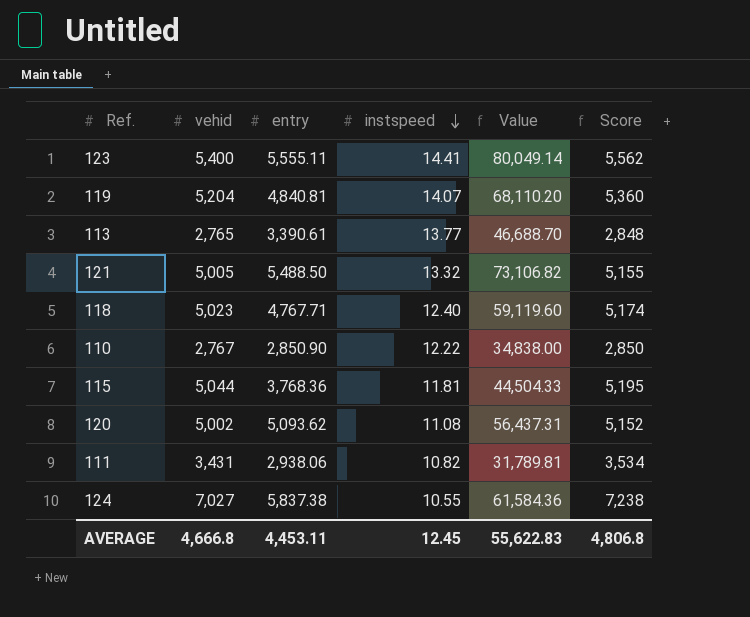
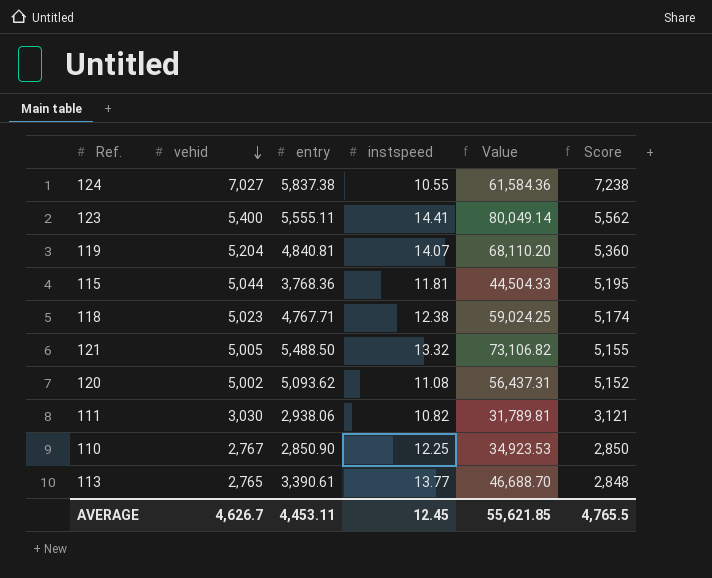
row order: instspeed descending -> vehid descending
118 | instspeed: 12.40 -> 12.38
118 | Value: 59,119.60 -> 59,024.25
111 | vehid: 3,431 -> 3,030
111 | Score: 3,534 -> 3,121
110 | instspeed: 12.22 -> 12.25
110 | Value: 34,838.00 -> 34,923.53
AVERAGE | vehid: 4,666.8 -> 4,626.7
AVERAGE | Value: 55,622.83 -> 55,621.85
AVERAGE | Score: 4,806.8 -> 4,765.5

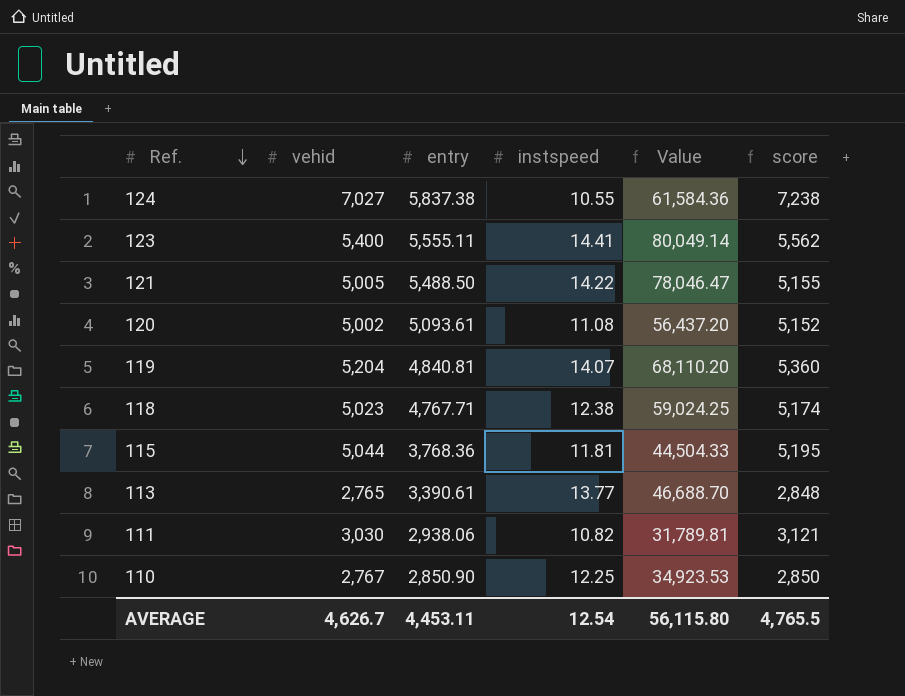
row order: vehid descending -> Ref. descending
column name: Score -> score
121 | instspeed: 13.32 -> 14.22
121 | Value: 73,106.82 -> 78,046.47
120 | entry: 5,093.62 -> 5,093.61
120 | Value: 56,437.31 -> 56,437.20
AVERAGE | instspeed: 12.45 -> 12.54
AVERAGE | Value: 55,621.85 -> 56,115.80

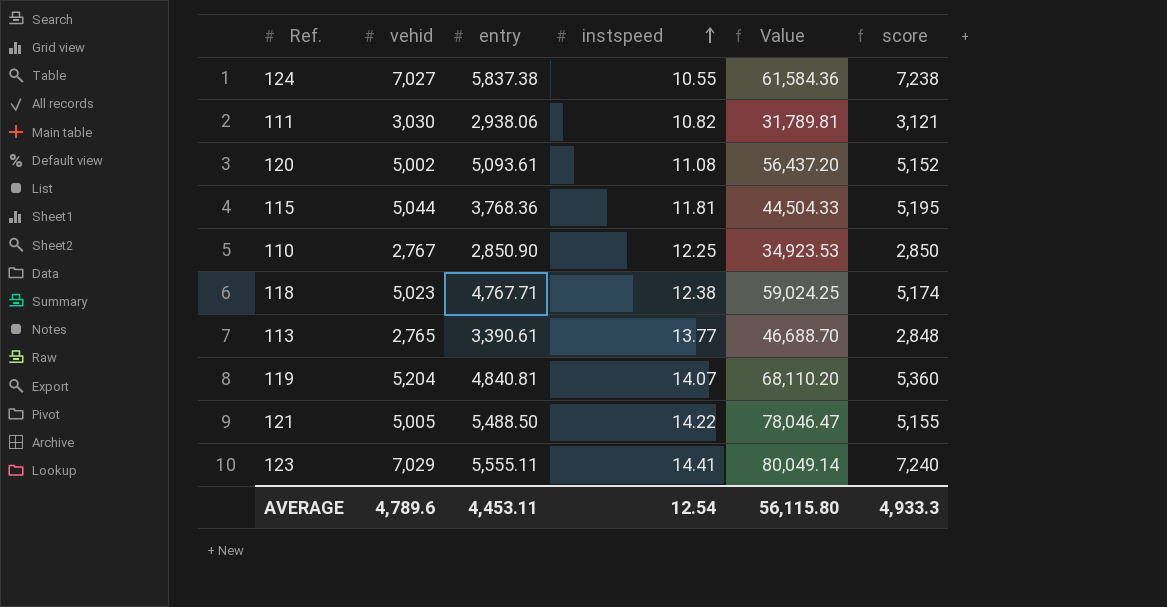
row order: Ref. descending -> instspeed ascending
123 | vehid: 5,400 -> 7,029
123 | score: 5,562 -> 7,240
AVERAGE | vehid: 4,626.7 -> 4,789.6
AVERAGE | score: 4,765.5 -> 4,933.3

